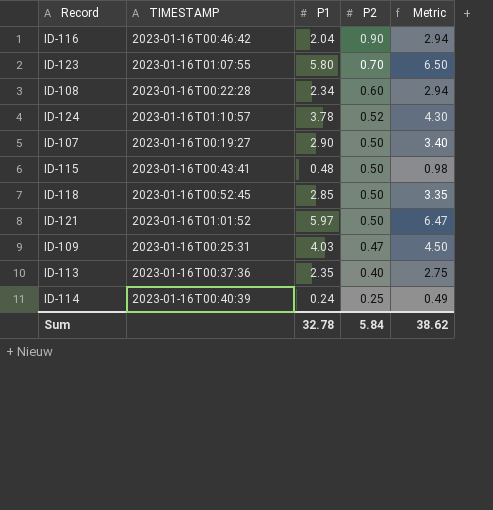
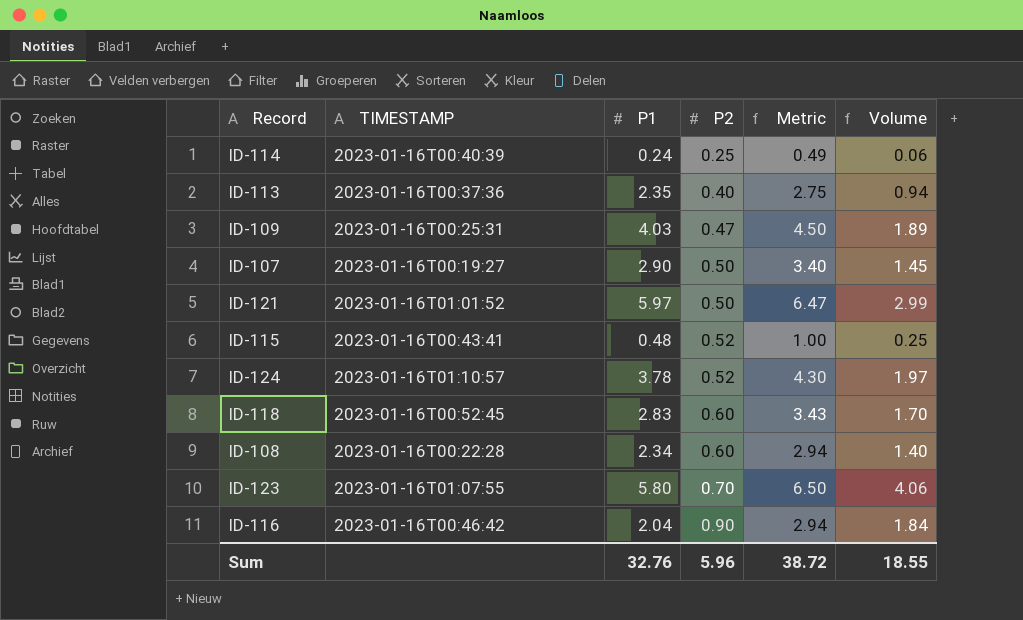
row order: P2 descending -> P2 ascending
column Volume | formula: none -> [P1] * [P2]
ID-115 | P2: 0.50 -> 0.52
ID-115 | Metric: 0.98 -> 1.00
ID-118 | P1: 2.85 -> 2.83
ID-118 | P2: 0.50 -> 0.60
ID-118 | Metric: 3.35 -> 3.43
Sum | P1: 32.78 -> 32.76
Sum | P2: 5.84 -> 5.96
Sum | Metric: 38.62 -> 38.72

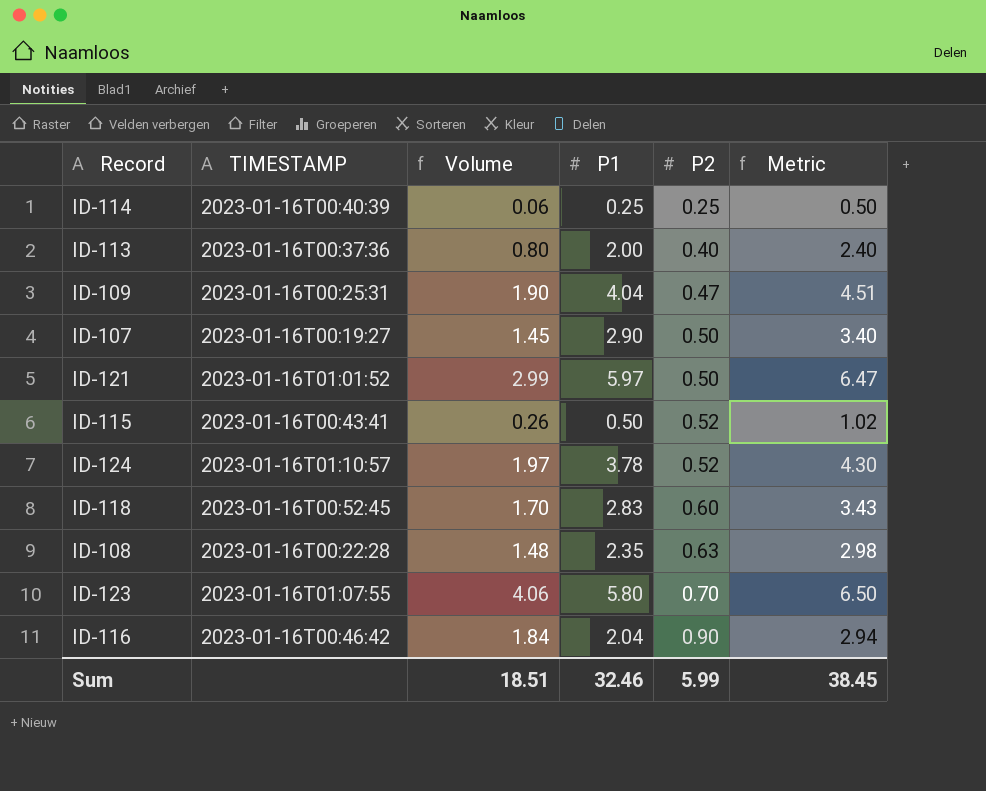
column Volume | position: 6 -> 3
ID-114 | P1: 0.24 -> 0.25
ID-114 | Metric: 0.49 -> 0.50
ID-113 | Volume: 0.94 -> 0.80
ID-113 | P1: 2.35 -> 2.00
ID-113 | Metric: 2.75 -> 2.40
ID-109 | Volume: 1.89 -> 1.90
ID-109 | P1: 4.03 -> 4.04
ID-109 | Metric: 4.50 -> 4.51
ID-115 | Volume: 0.25 -> 0.26
ID-115 | P1: 0.48 -> 0.50
ID-115 | Metric: 1.00 -> 1.02
ID-108 | Volume: 1.40 -> 1.48
ID-108 | P1: 2.34 -> 2.35
ID-108 | P2: 0.60 -> 0.63
ID-108 | Metric: 2.94 -> 2.98
Sum | Volume: 18.55 -> 18.51
Sum | P1: 32.76 -> 32.46
Sum | P2: 5.96 -> 5.99
Sum | Metric: 38.72 -> 38.45

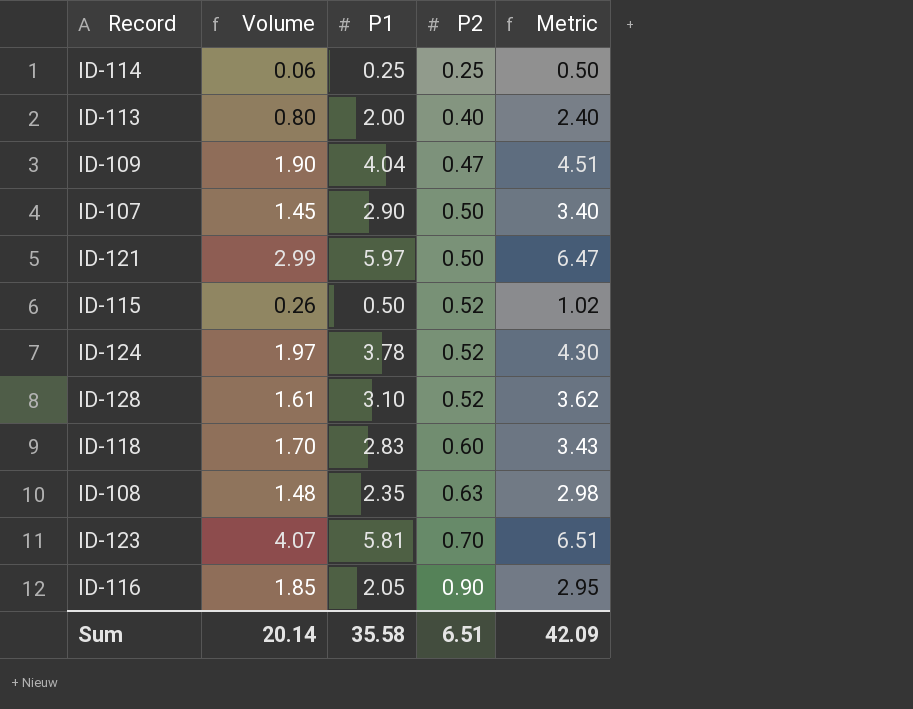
column TIMESTAMP | position: 2 -> none
row ID-128: none -> 1.61 | 3.10 | 0.52 | 3.62
ID-123 | Volume: 4.06 -> 4.07
ID-123 | P1: 5.80 -> 5.81
ID-123 | Metric: 6.50 -> 6.51
ID-116 | Volume: 1.84 -> 1.85
ID-116 | P1: 2.04 -> 2.05
ID-116 | Metric: 2.94 -> 2.95
Sum | Volume: 18.51 -> 20.14
Sum | P1: 32.46 -> 35.58
Sum | P2: 5.99 -> 6.51
Sum | Metric: 38.45 -> 42.09

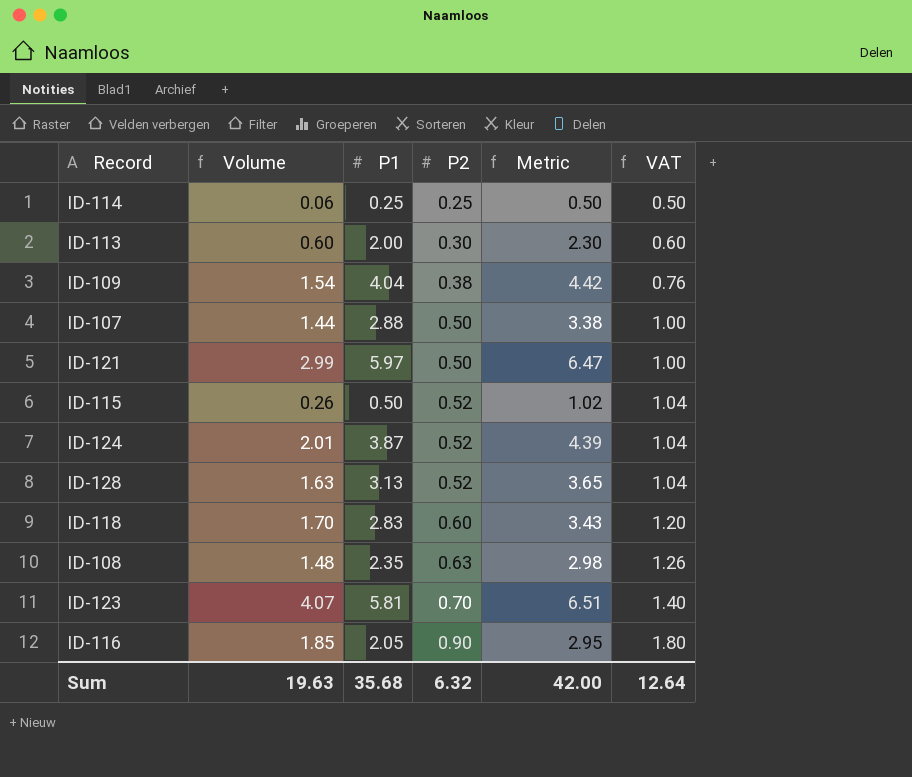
column VAT | formula: none -> [P2] * 2
ID-113 | Volume: 0.80 -> 0.60
ID-113 | P2: 0.40 -> 0.30
ID-113 | Metric: 2.40 -> 2.30
ID-109 | Volume: 1.90 -> 1.54
ID-109 | P2: 0.47 -> 0.38
ID-109 | Metric: 4.51 -> 4.42
ID-107 | Volume: 1.45 -> 1.44
ID-107 | P1: 2.90 -> 2.88
ID-107 | Metric: 3.40 -> 3.38
ID-124 | Volume: 1.97 -> 2.01
ID-124 | P1: 3.78 -> 3.87
ID-124 | Metric: 4.30 -> 4.39
ID-128 | Volume: 1.61 -> 1.63
ID-128 | P1: 3.10 -> 3.13
ID-128 | Metric: 3.62 -> 3.65
Sum | Volume: 20.14 -> 19.63
Sum | P1: 35.58 -> 35.68
Sum | P2: 6.51 -> 6.32
Sum | Metric: 42.09 -> 42.00

